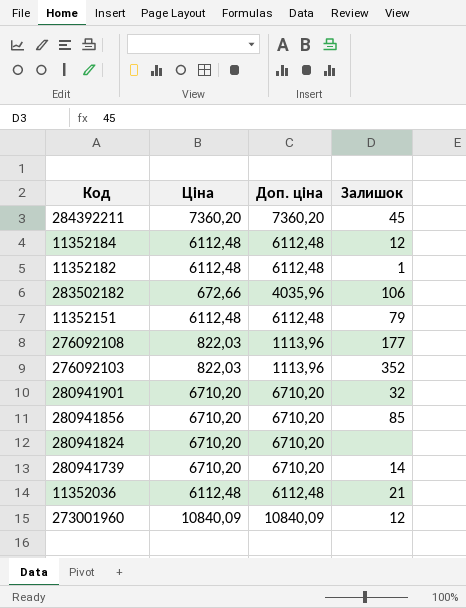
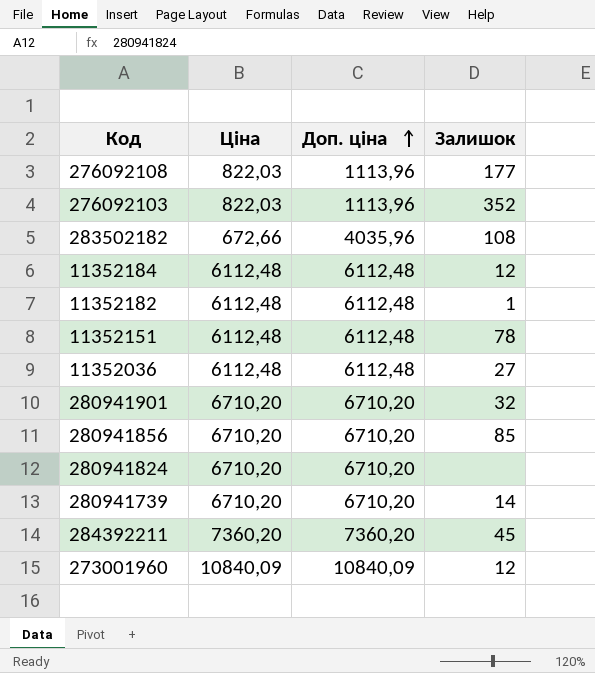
row order: none -> Доп. ціна ascending
283502182 | Залишок: 106 -> 108
11352151 | Залишок: 79 -> 78
11352036 | Залишок: 21 -> 27

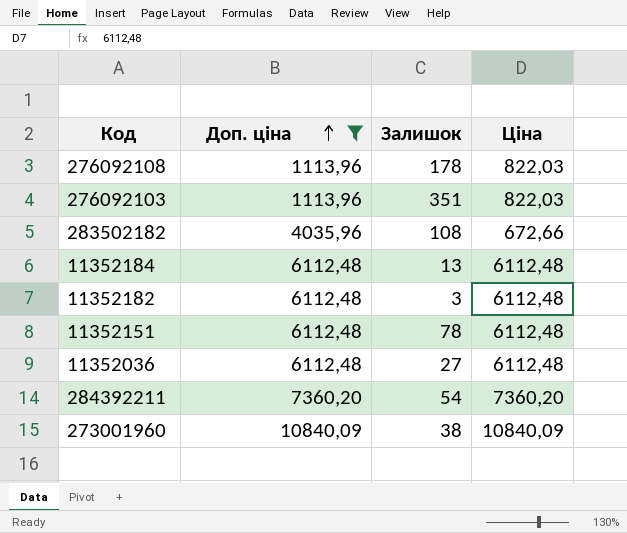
filter: none -> Доп. ціна != 6710,20
column Ціна | position: 2 -> 4
276092108 | Залишок: 177 -> 178
276092103 | Залишок: 352 -> 351
11352184 | Залишок: 12 -> 13
11352182 | Залишок: 1 -> 3
284392211 | Залишок: 45 -> 54
273001960 | Залишок: 12 -> 38

